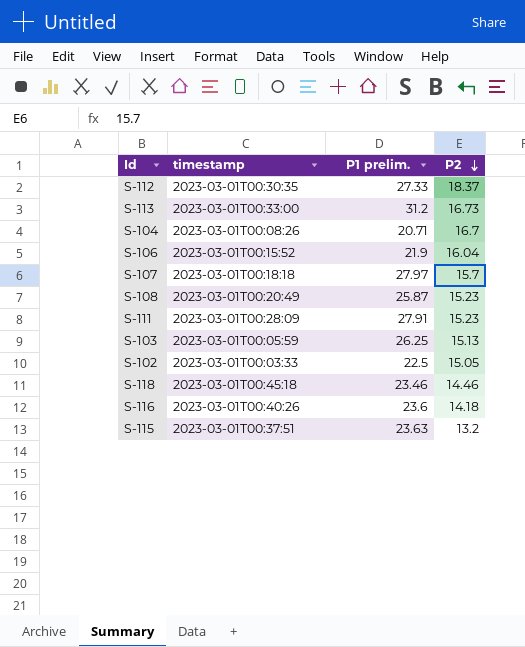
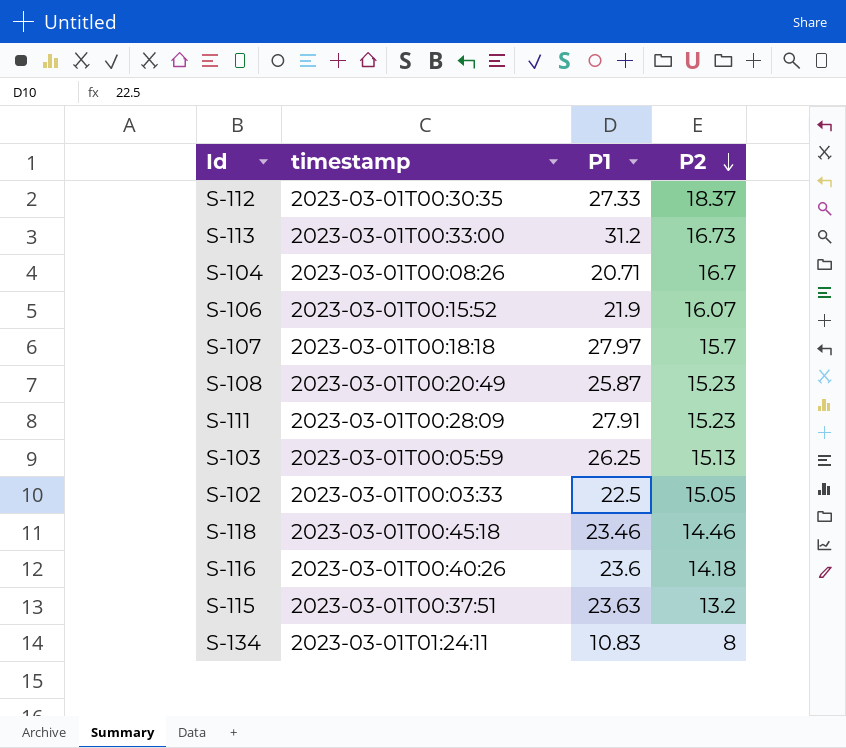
column name: P1 prelim. -> P1
S-106 | P2: 16.04 -> 16.07
row S-134: none -> 2023-03-01T01:24:11 | 10.83 | 8

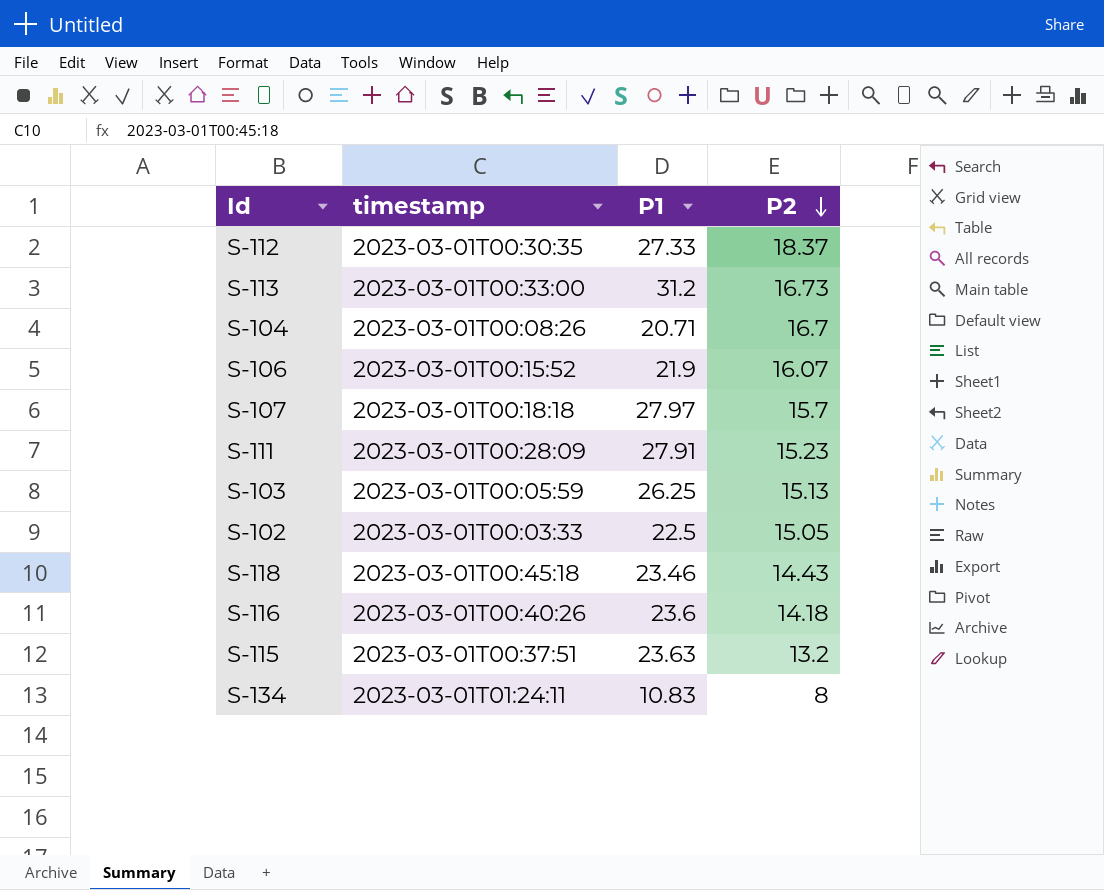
row S-108: 2023-03-01T00:20:49 | 25.87 | 15.23 -> none
S-118 | P2: 14.46 -> 14.43

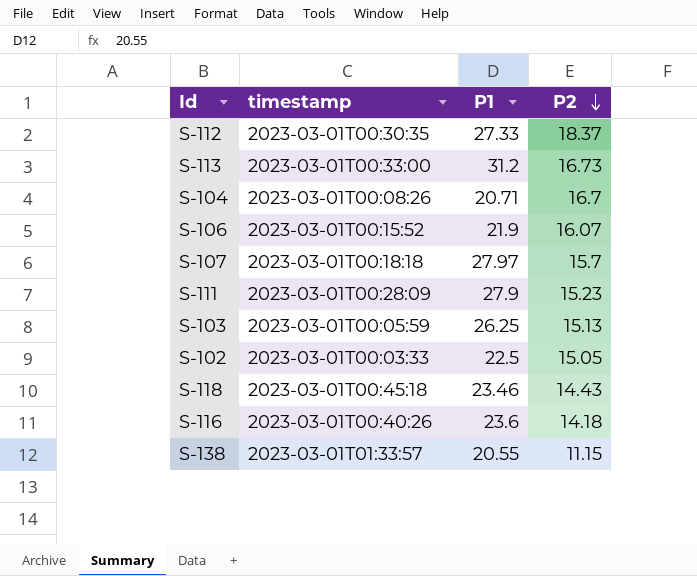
row S-115: 2023-03-01T00:37:51 | 23.63 | 13.2 -> none
row S-134: 2023-03-01T01:24:11 | 10.83 | 8 -> none
S-111 | P1: 27.91 -> 27.9
row S-138: none -> 2023-03-01T01:33:57 | 20.55 | 11.15

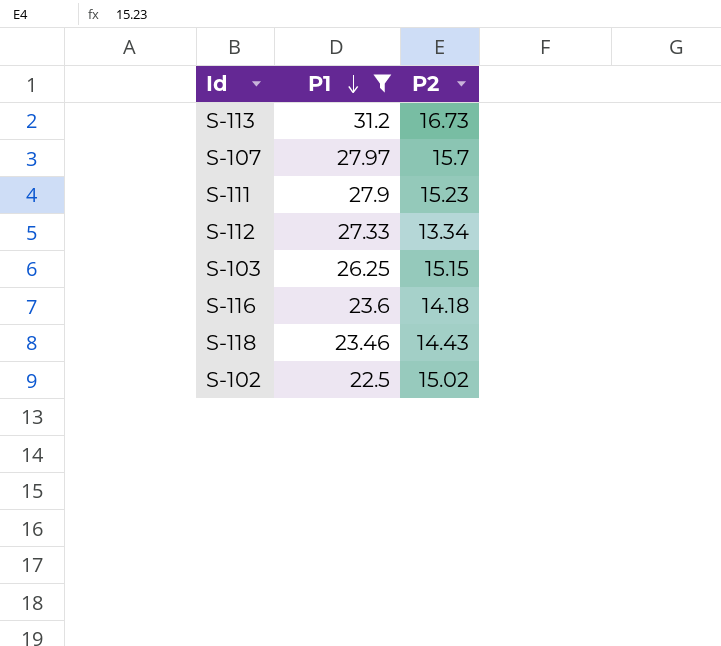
filter: none -> P1 >= 22.5
row order: P2 descending -> P1 descending
column timestamp | position: 2 -> none
S-112 | P2: 18.37 -> 13.34
S-103 | P2: 15.13 -> 15.15
S-102 | P2: 15.05 -> 15.02

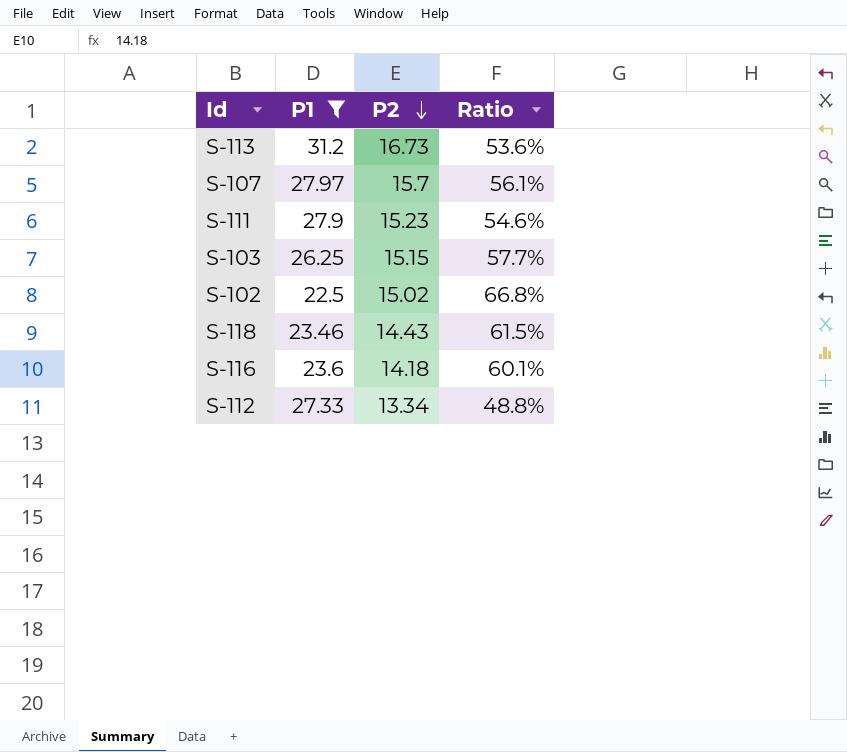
row order: P1 descending -> P2 descending
column Ratio | formula: none -> [P2] / [P1]

